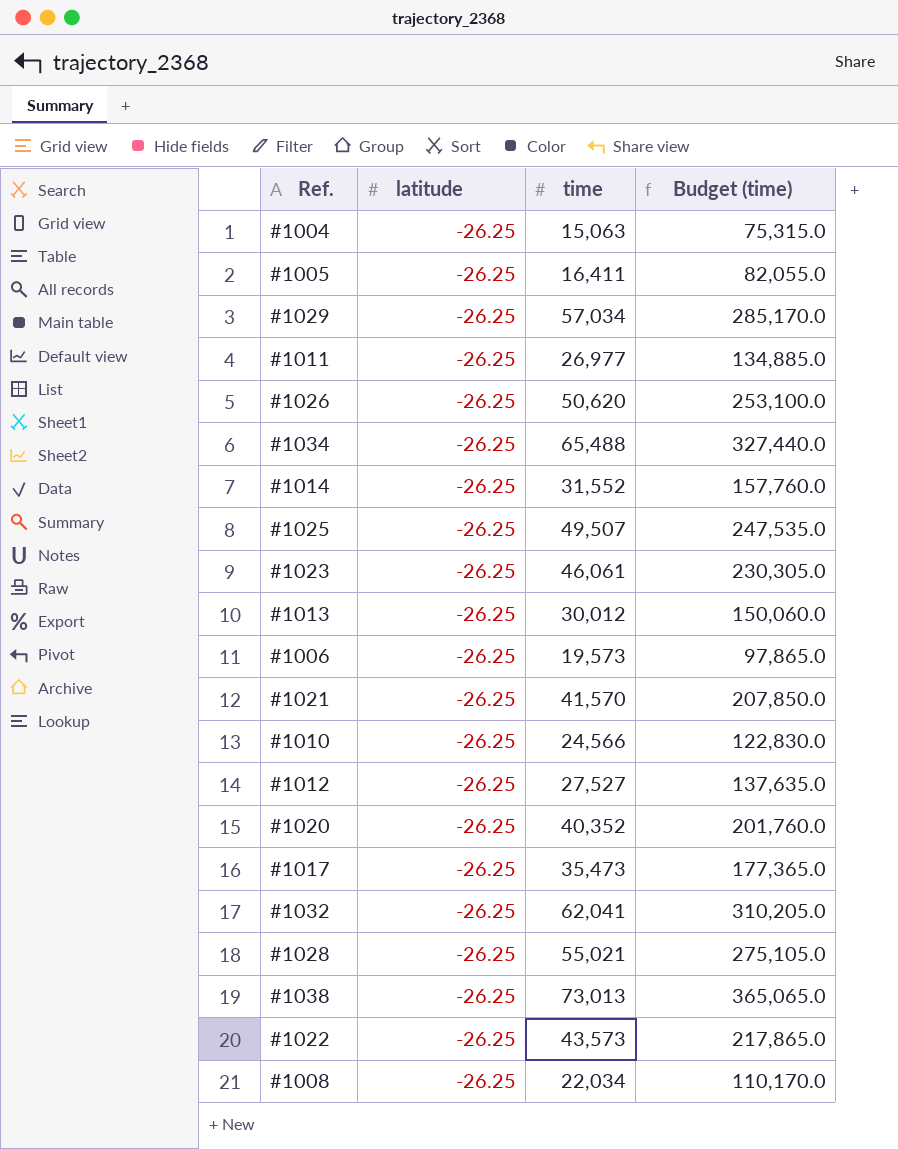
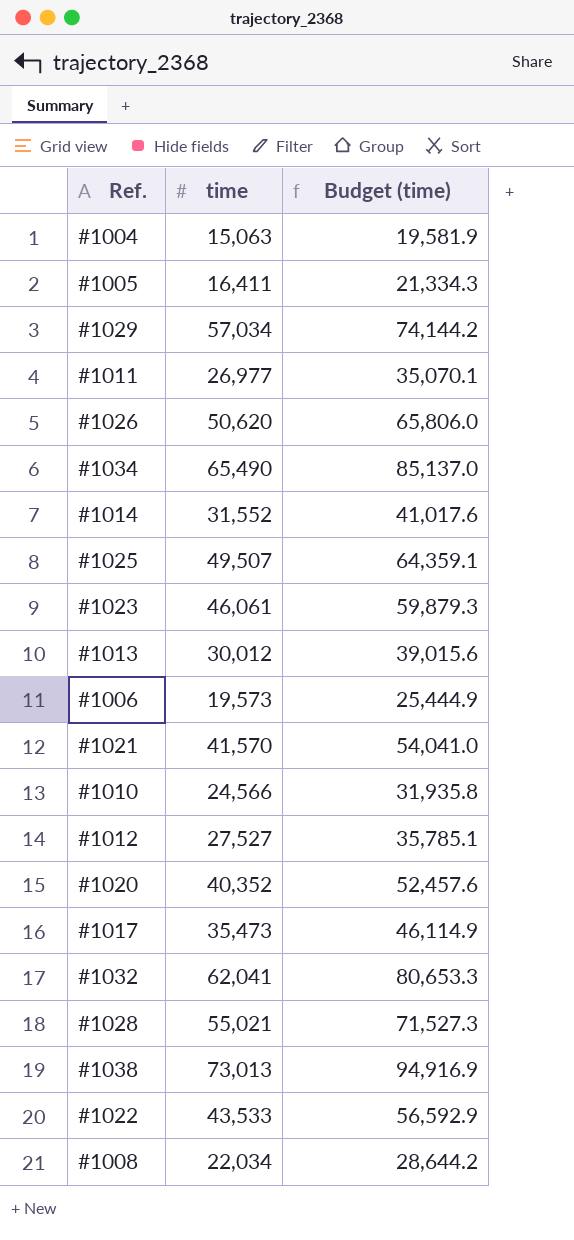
column latitude | position: 2 -> none
column Budget (time) | formula: [time] * 5 -> [time] * 1.3
#1034 | time: 65,488 -> 65,490
#1022 | time: 43,573 -> 43,533

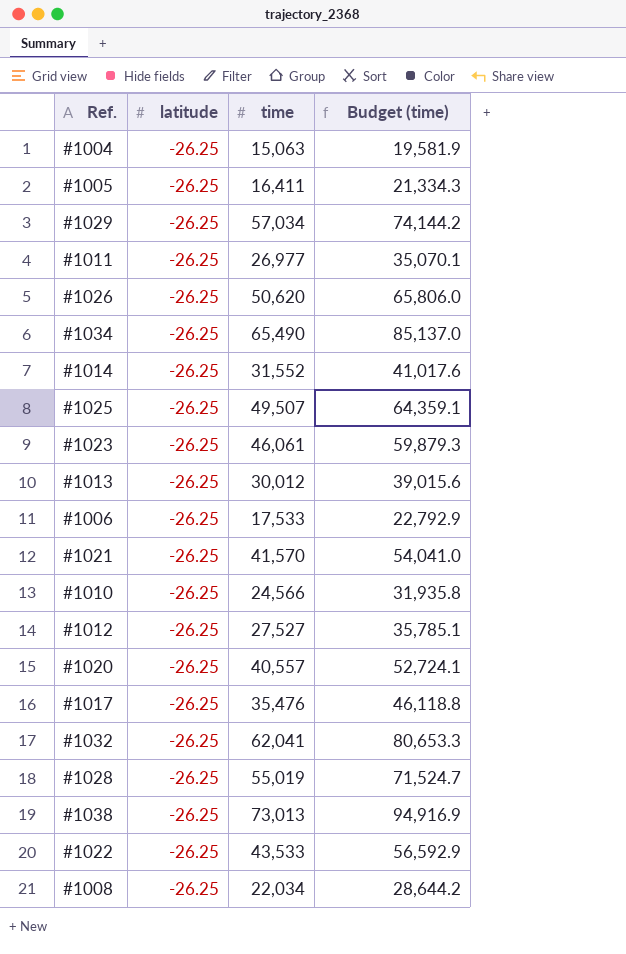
column latitude | position: none -> 2
#1006 | time: 19,573 -> 17,533
#1006 | Budget (time): 25,444.9 -> 22,792.9
#1020 | time: 40,352 -> 40,557
#1020 | Budget (time): 52,457.6 -> 52,724.1
#1017 | time: 35,473 -> 35,476
#1017 | Budget (time): 46,114.9 -> 46,118.8
#1028 | time: 55,021 -> 55,019
#1028 | Budget (time): 71,527.3 -> 71,524.7

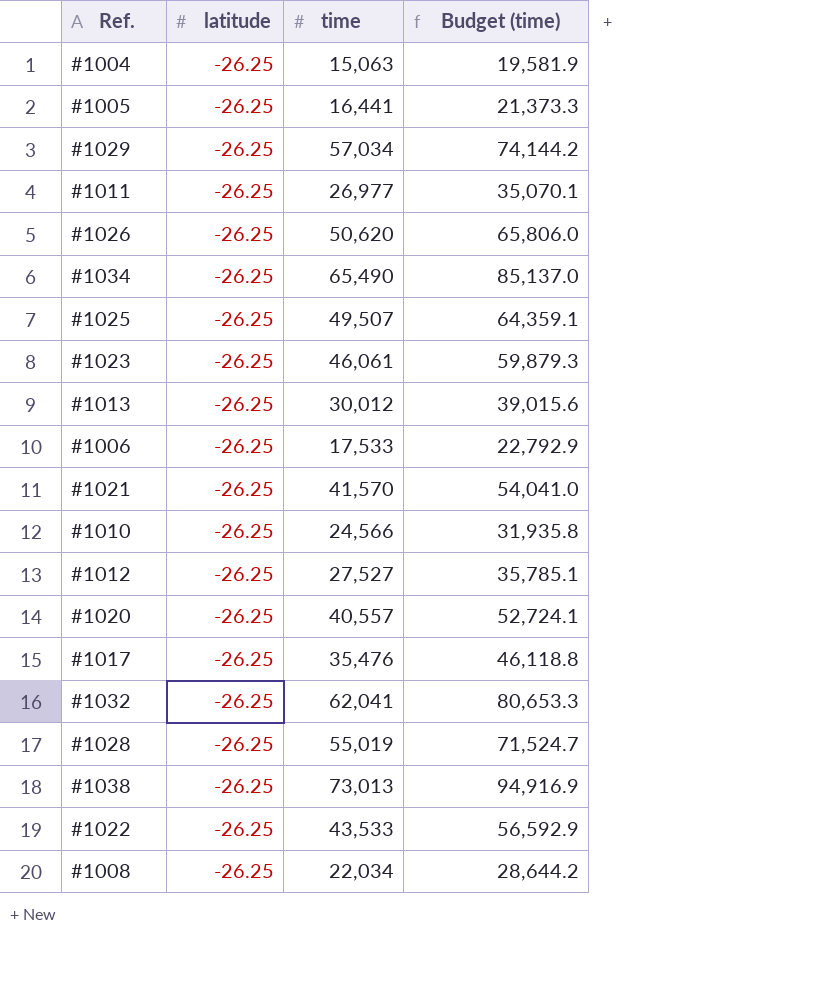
row #1014: -26.25 | 31,552 | 41,017.6 -> none
#1005 | time: 16,411 -> 16,441
#1005 | Budget (time): 21,334.3 -> 21,373.3

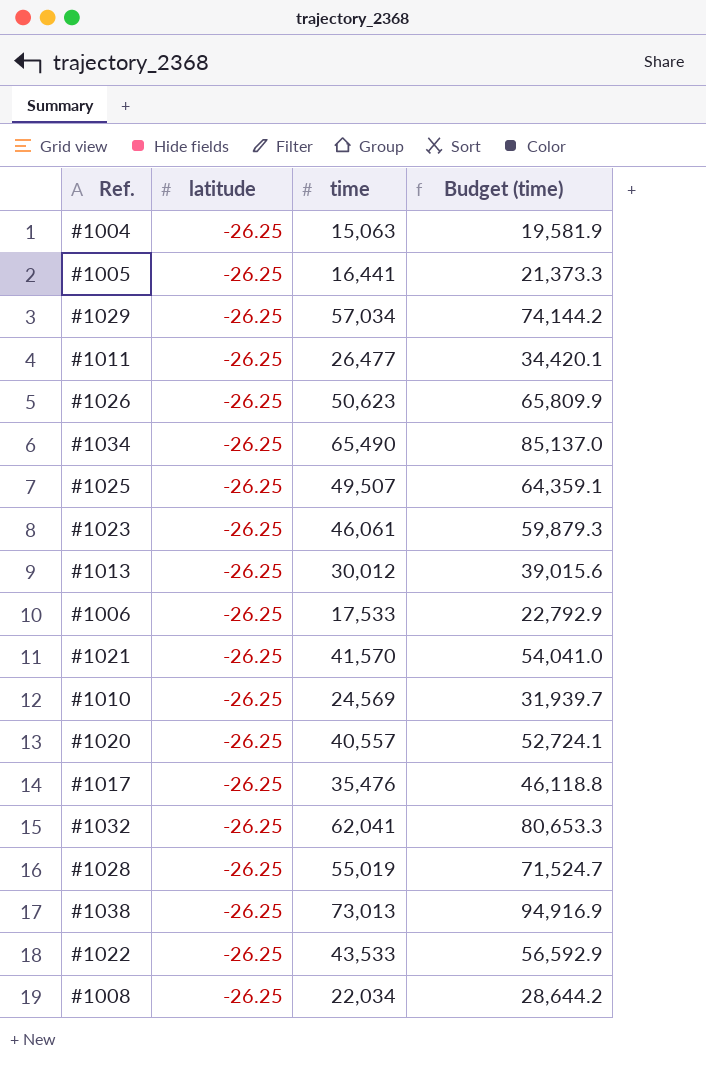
row #1012: -26.25 | 27,527 | 35,785.1 -> none
#1011 | time: 26,977 -> 26,477
#1011 | Budget (time): 35,070.1 -> 34,420.1
#1026 | time: 50,620 -> 50,623
#1026 | Budget (time): 65,806.0 -> 65,809.9
#1010 | time: 24,566 -> 24,569
#1010 | Budget (time): 31,935.8 -> 31,939.7

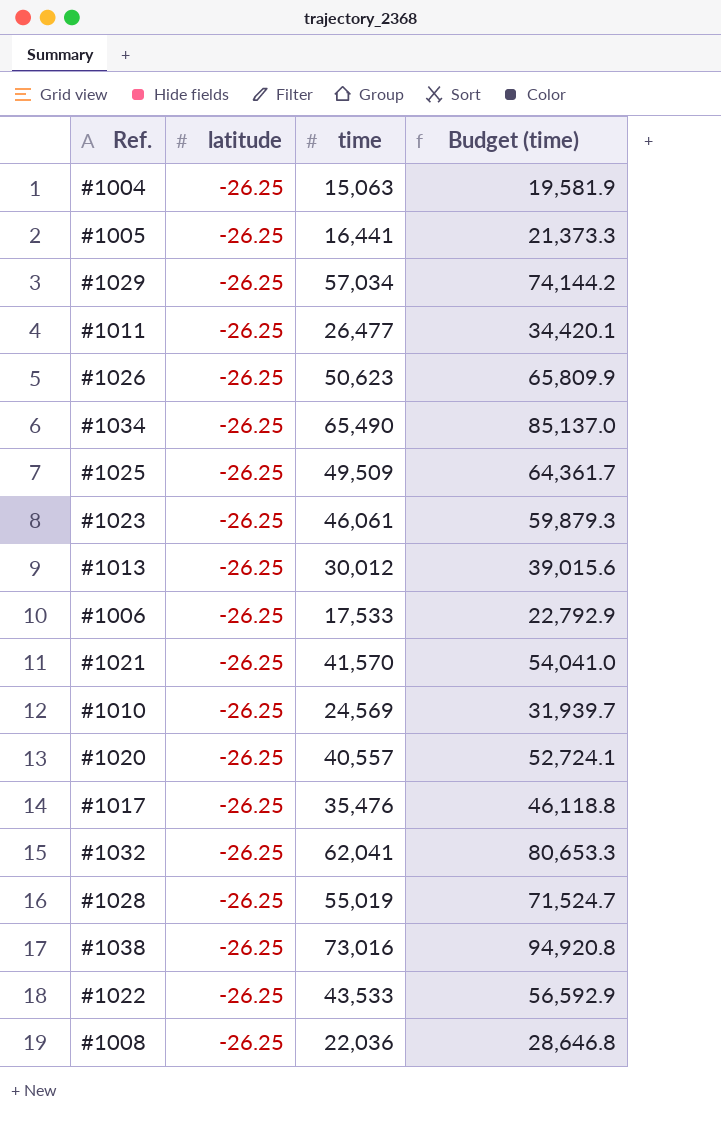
#1025 | time: 49,507 -> 49,509
#1025 | Budget (time): 64,359.1 -> 64,361.7
#1038 | time: 73,013 -> 73,016
#1038 | Budget (time): 94,916.9 -> 94,920.8
#1008 | time: 22,034 -> 22,036
#1008 | Budget (time): 28,644.2 -> 28,646.8

